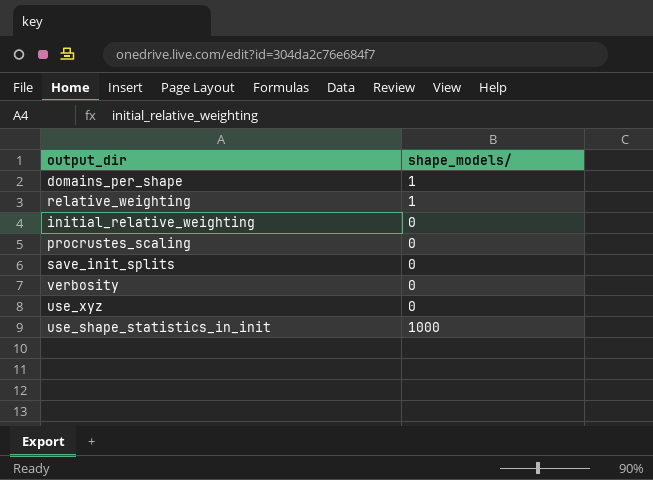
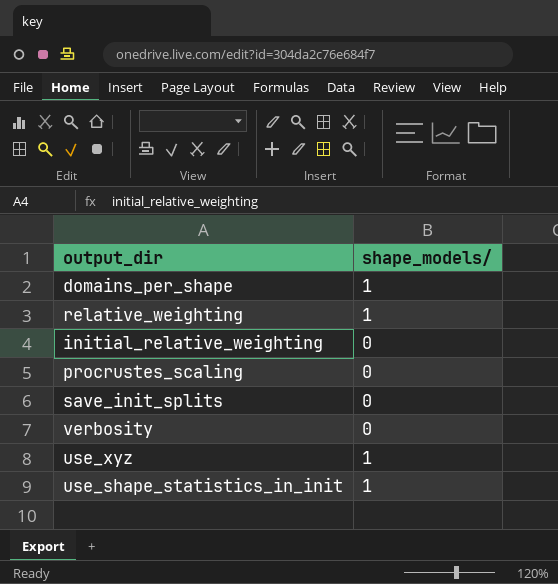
use_xyz | shape_models/: 0 -> 1
use_shape_statistics_in_init | shape_models/: 1000 -> 1

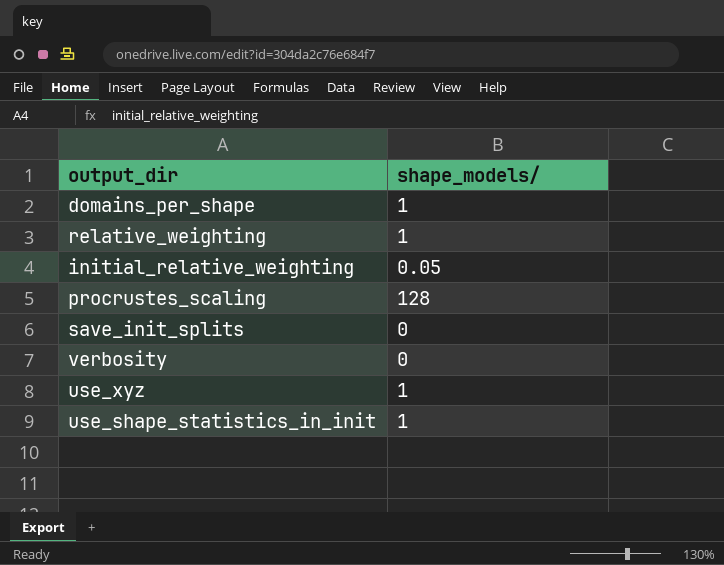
initial_relative_weighting | shape_models/: 0 -> 0.05
procrustes_scaling | shape_models/: 0 -> 128

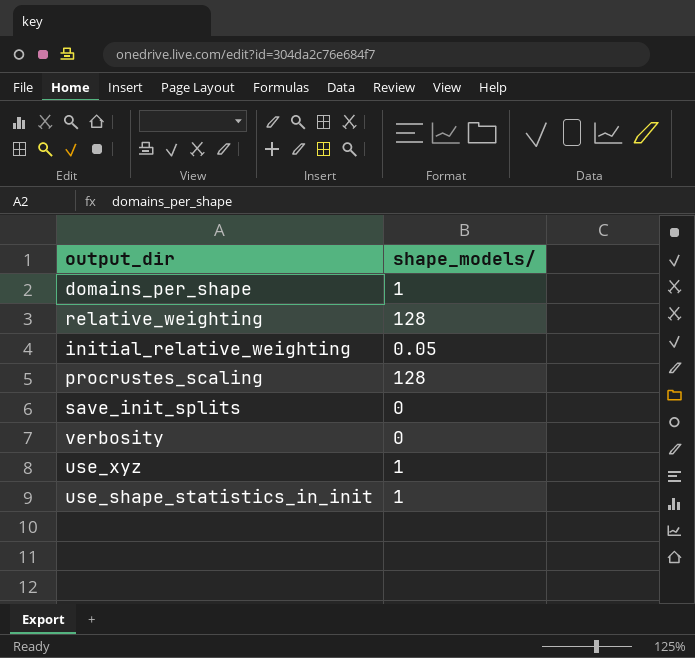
relative_weighting | shape_models/: 1 -> 128

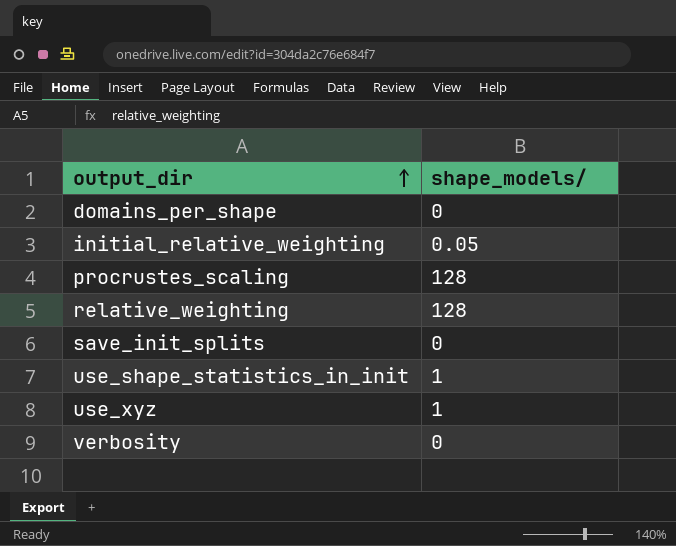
row order: none -> output_dir ascending
domains_per_shape | shape_models/: 1 -> 0

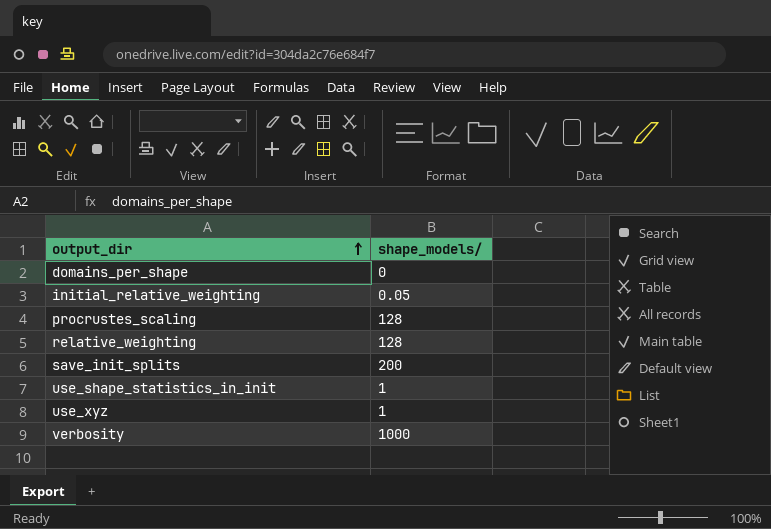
save_init_splits | shape_models/: 0 -> 200
verbosity | shape_models/: 0 -> 1000

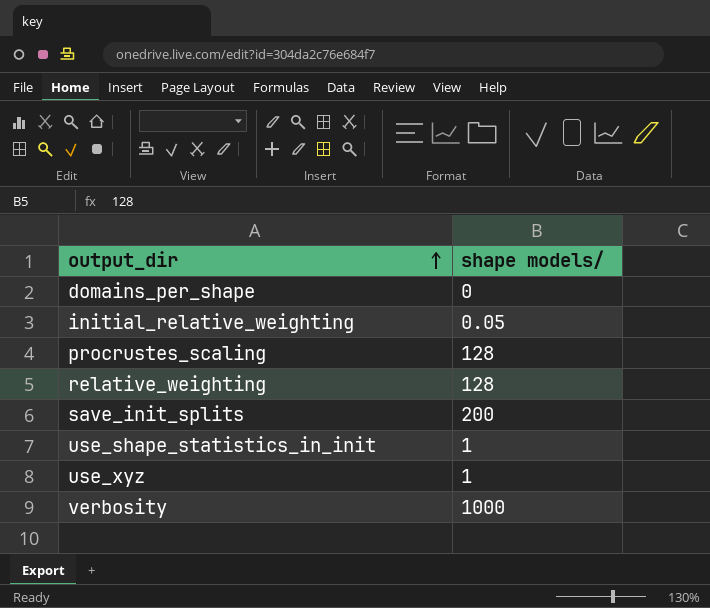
column name: shape_models/ -> shape models/

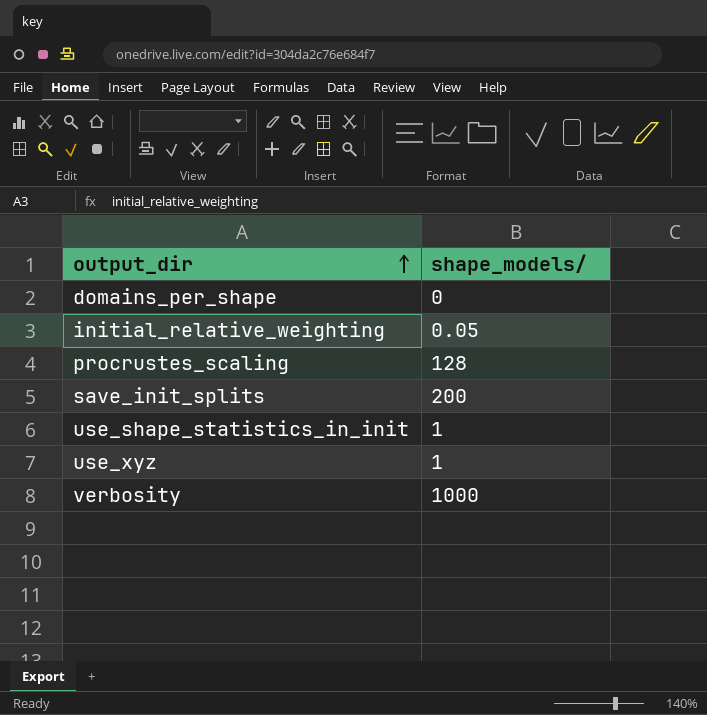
column name: shape models/ -> shape_models/
row relative_weighting: 128 -> none

